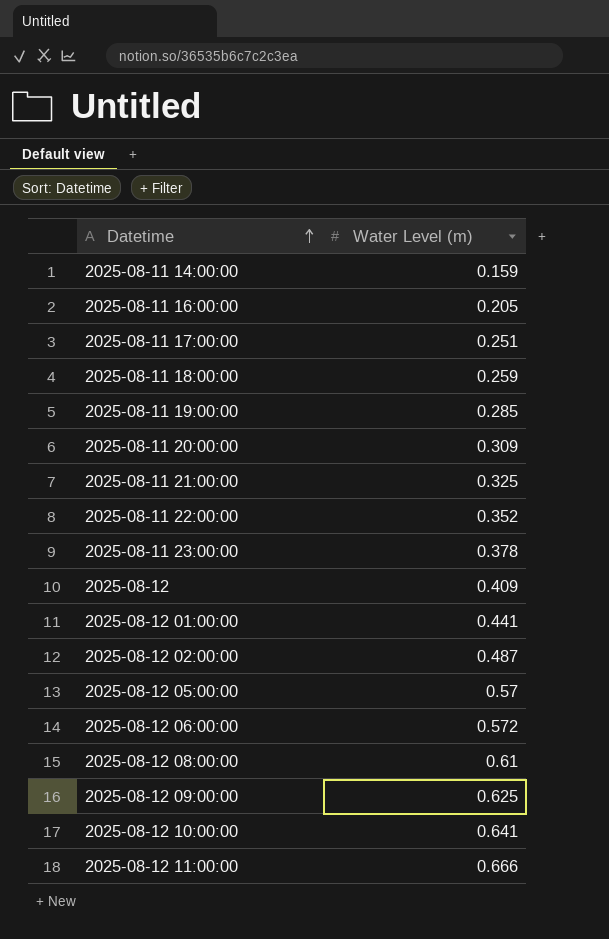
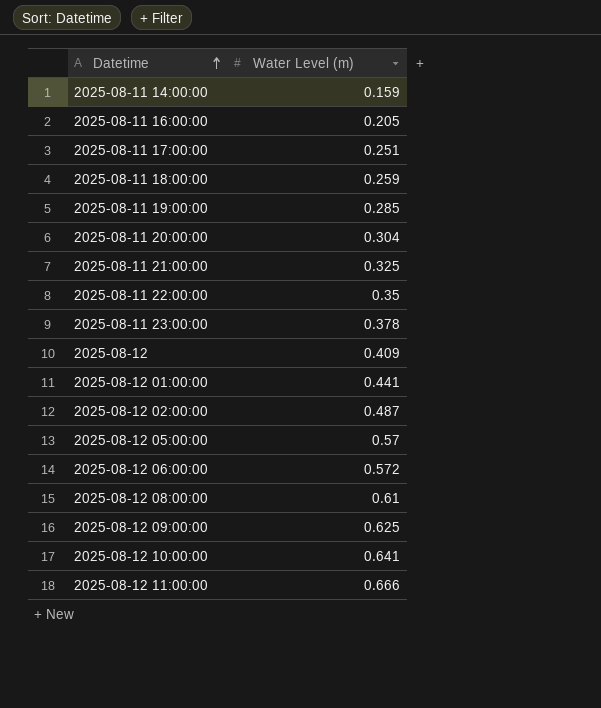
2025-08-11 20:00:00 | Water Level (m): 0.309 -> 0.304
2025-08-11 22:00:00 | Water Level (m): 0.352 -> 0.35

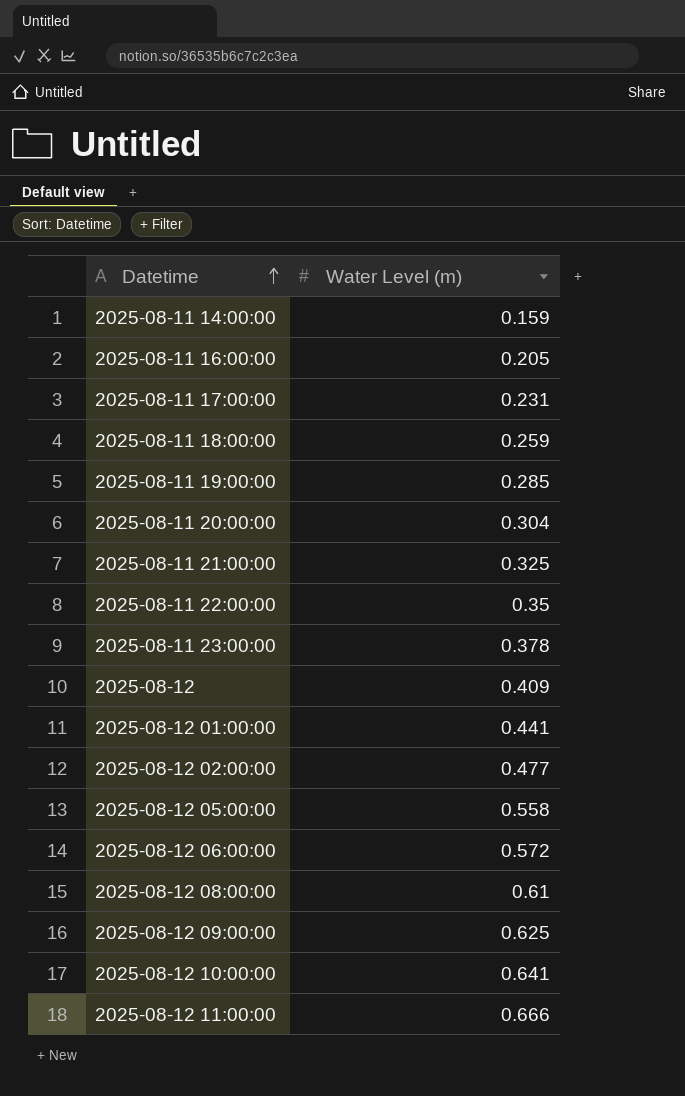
2025-08-11 17:00:00 | Water Level (m): 0.251 -> 0.231
2025-08-12 02:00:00 | Water Level (m): 0.487 -> 0.477
2025-08-12 05:00:00 | Water Level (m): 0.57 -> 0.558

